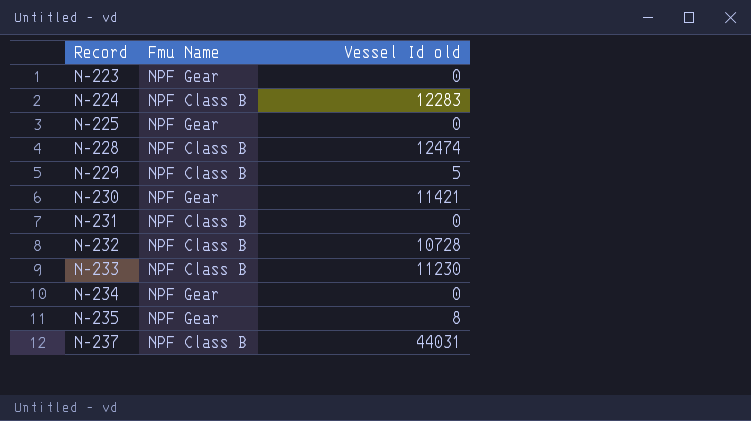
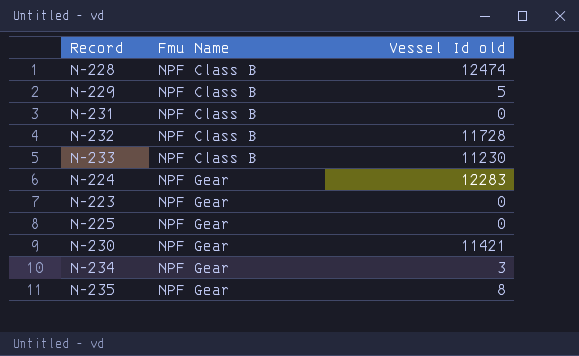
row order: Record ascending -> Fmu Name ascending
row N-237: NPF Class B | 44031 -> none
N-232 | Vessel Id old: 10728 -> 11728
N-224 | Fmu Name: NPF Class B -> NPF Gear
N-234 | Vessel Id old: 0 -> 3

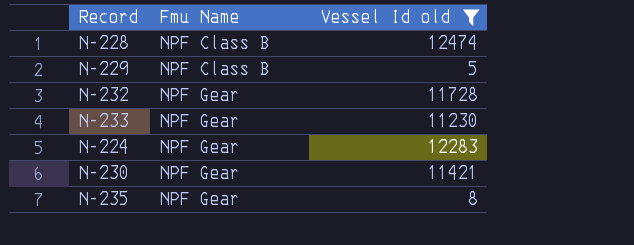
filter: none -> Vessel Id old >= 5
N-232 | Fmu Name: NPF Class B -> NPF Gear
N-233 | Fmu Name: NPF Class B -> NPF Gear

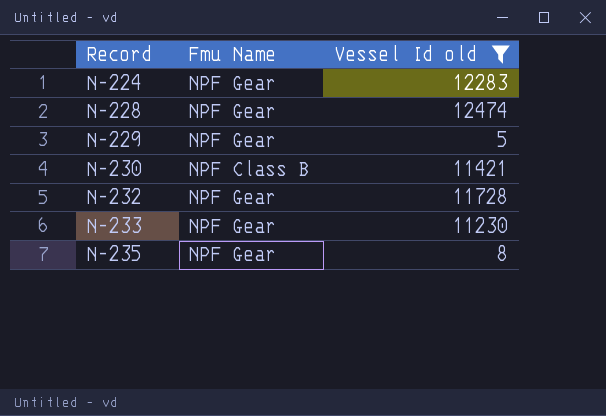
row order: Fmu Name ascending -> Record ascending
N-228 | Fmu Name: NPF Class B -> NPF Gear
N-229 | Fmu Name: NPF Class B -> NPF Gear
N-230 | Fmu Name: NPF Gear -> NPF Class B

